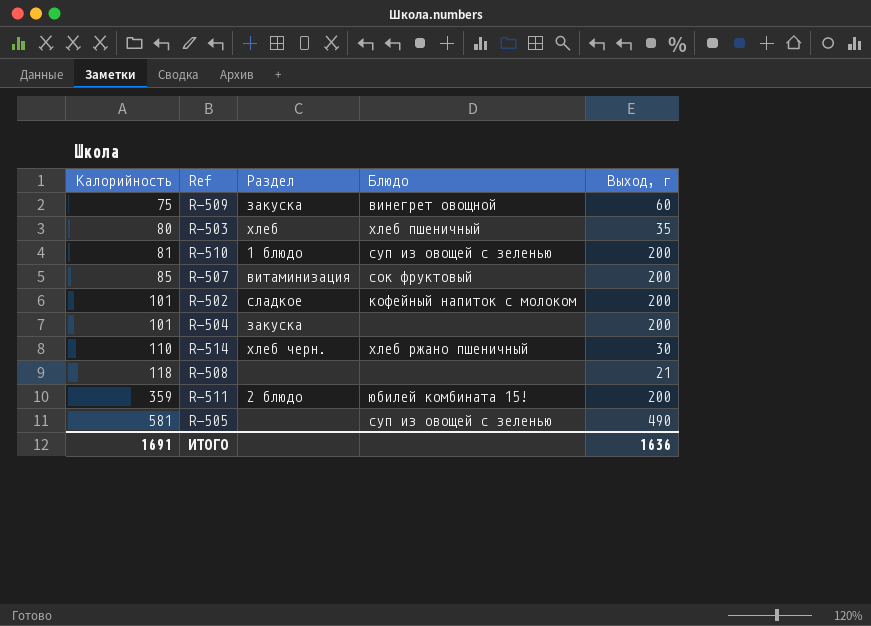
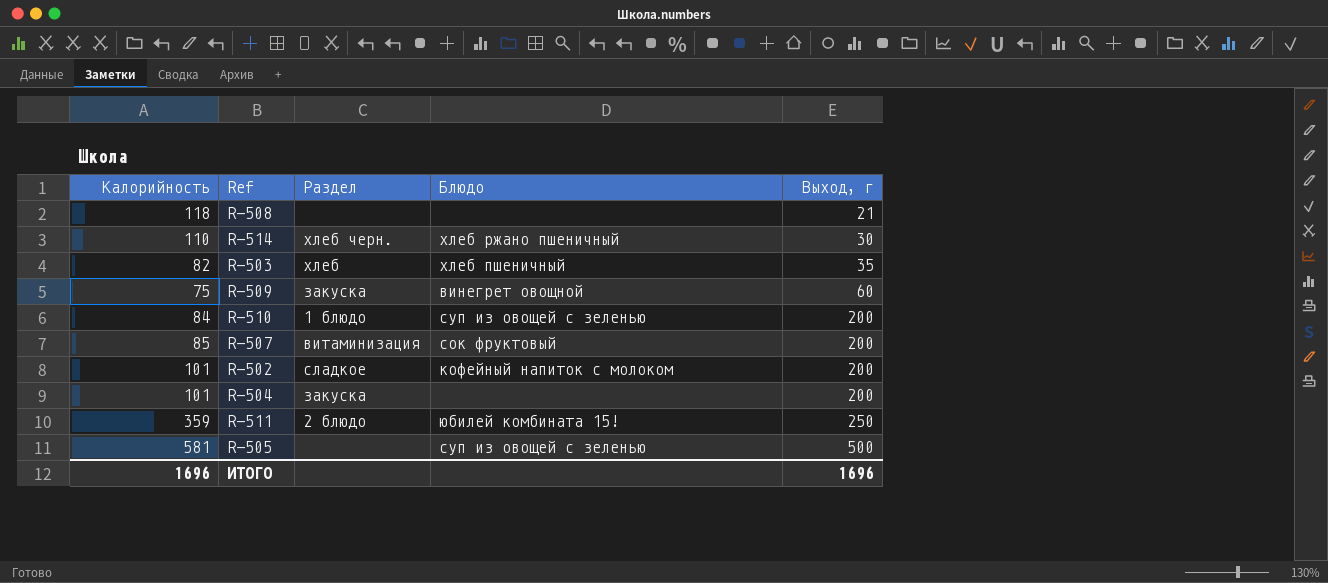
row order: Калорийность ascending -> Выход, г ascending
R-503 | Калорийность: 80 -> 82
R-510 | Калорийность: 81 -> 84
R-511 | Выход, г: 200 -> 250
R-505 | Выход, г: 490 -> 500
ИТОГО | Калорийность: 1691 -> 1696
ИТОГО | Выход, г: 1636 -> 1696

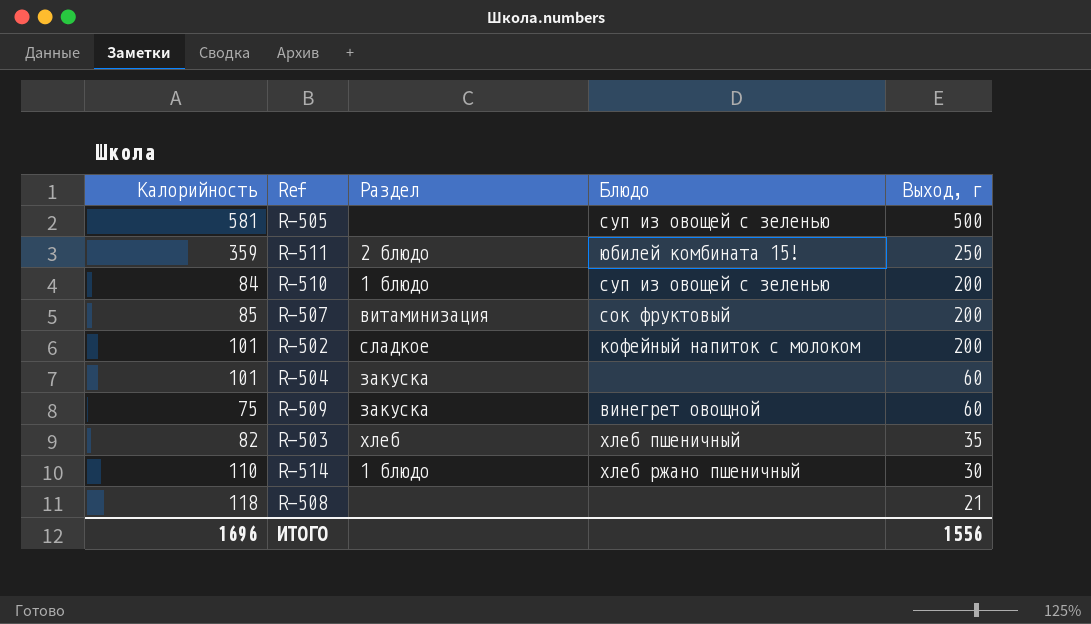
row order: Выход, г ascending -> Выход, г descending
R-504 | Выход, г: 200 -> 60
R-514 | Раздел: хлеб черн. -> 1 блюдо
ИТОГО | Выход, г: 1696 -> 1556

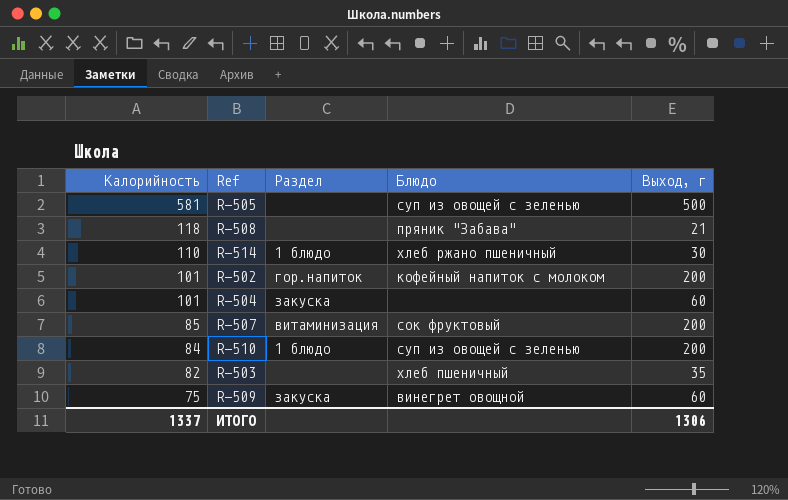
row order: Выход, г descending -> Калорийность descending
row R-511: 359 | 2 блюдо | юбилей комбината 15! | 250 -> none
R-508 | Блюдо: none -> пряник "Забава"
R-502 | Раздел: сладкое -> гор.напиток
R-503 | Раздел: хлеб -> none
ИТОГО | Калорийность: 1696 -> 1337
ИТОГО | Выход, г: 1556 -> 1306

